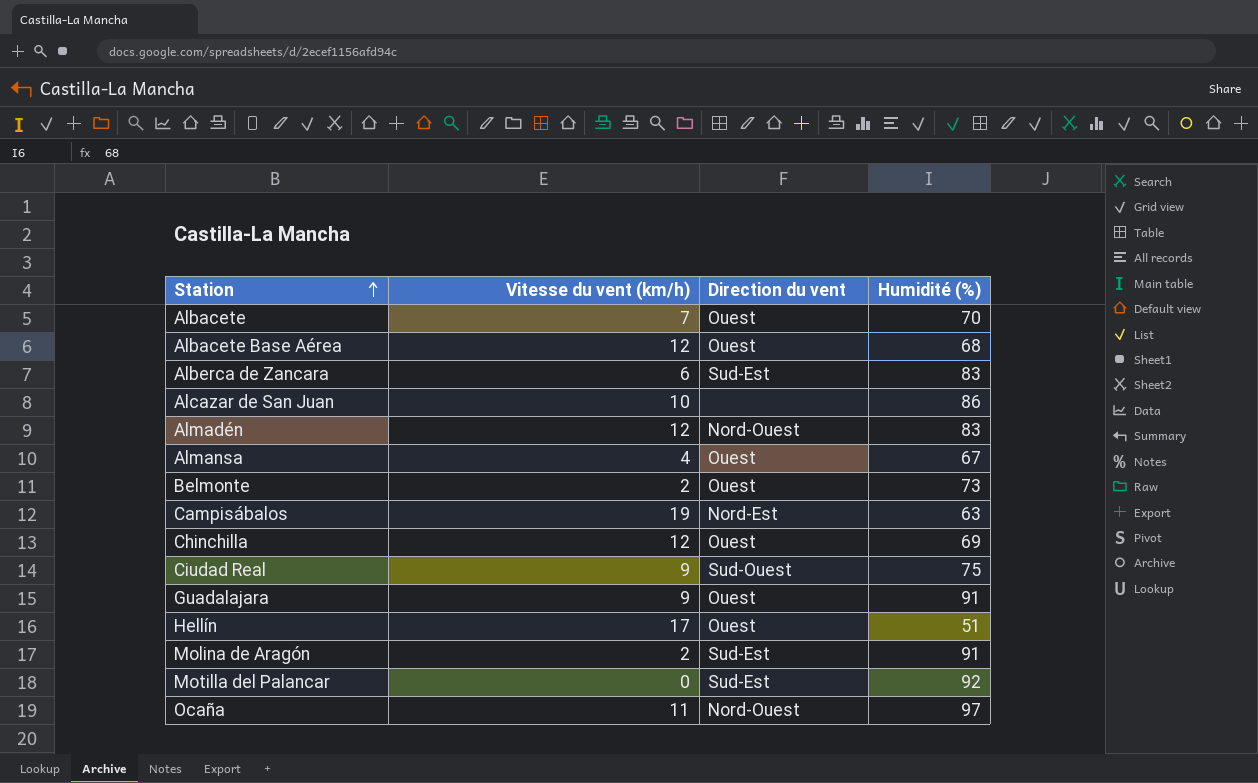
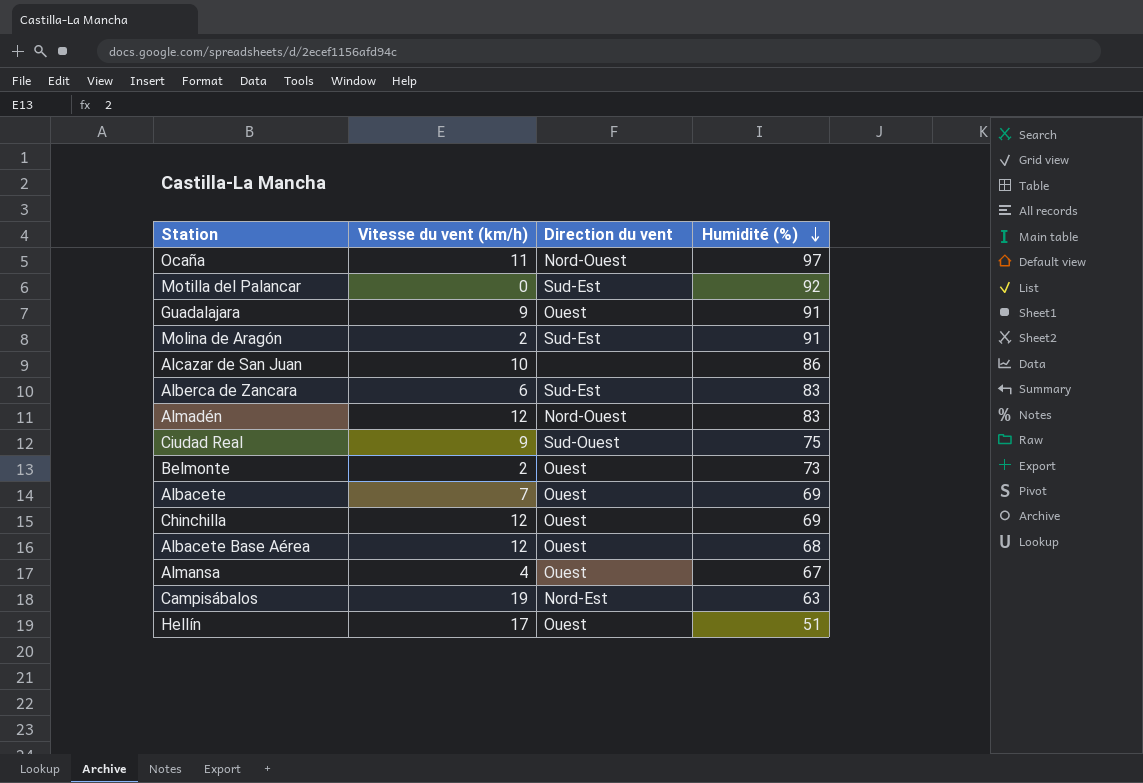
row order: Station ascending -> Humidité (%) descending
Albacete | Humidité (%): 70 -> 69

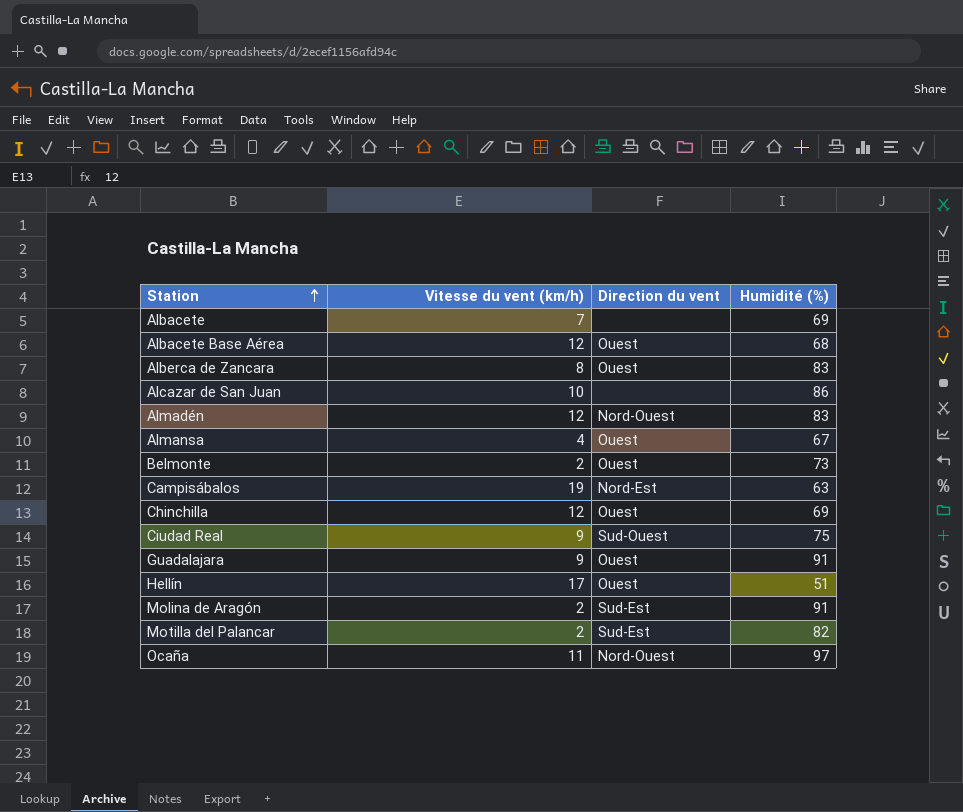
row order: Humidité (%) descending -> Station ascending
Albacete | Direction du vent: Ouest -> none
Alberca de Zancara | Vitesse du vent (km/h): 6 -> 8
Alberca de Zancara | Direction du vent: Sud-Est -> Ouest
Motilla del Palancar | Vitesse du vent (km/h): 0 -> 2
Motilla del Palancar | Humidité (%): 92 -> 82

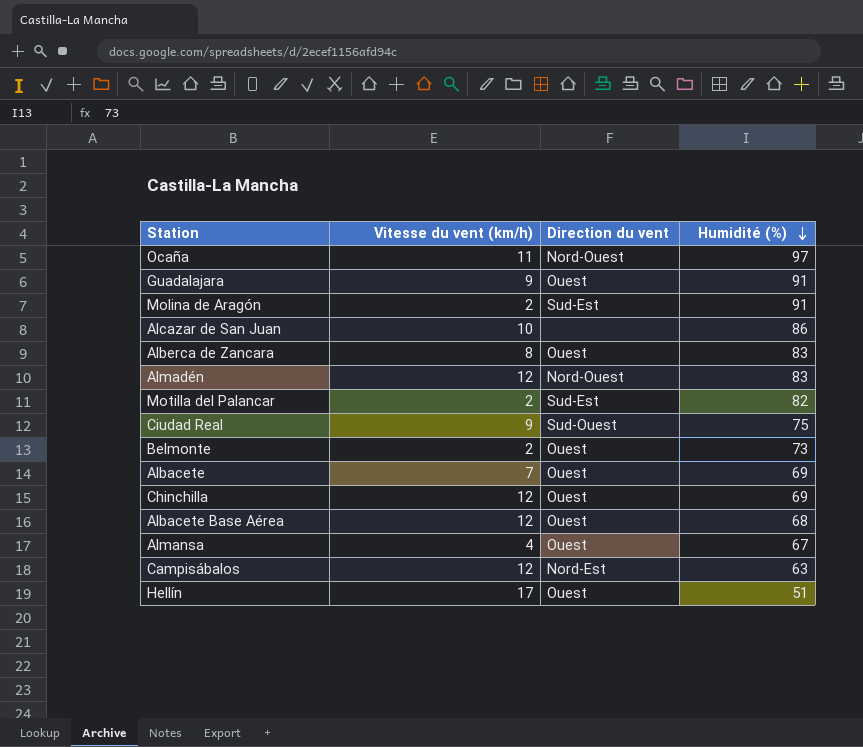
row order: Station ascending -> Humidité (%) descending
Albacete | Direction du vent: none -> Ouest
Campisábalos | Vitesse du vent (km/h): 19 -> 12

